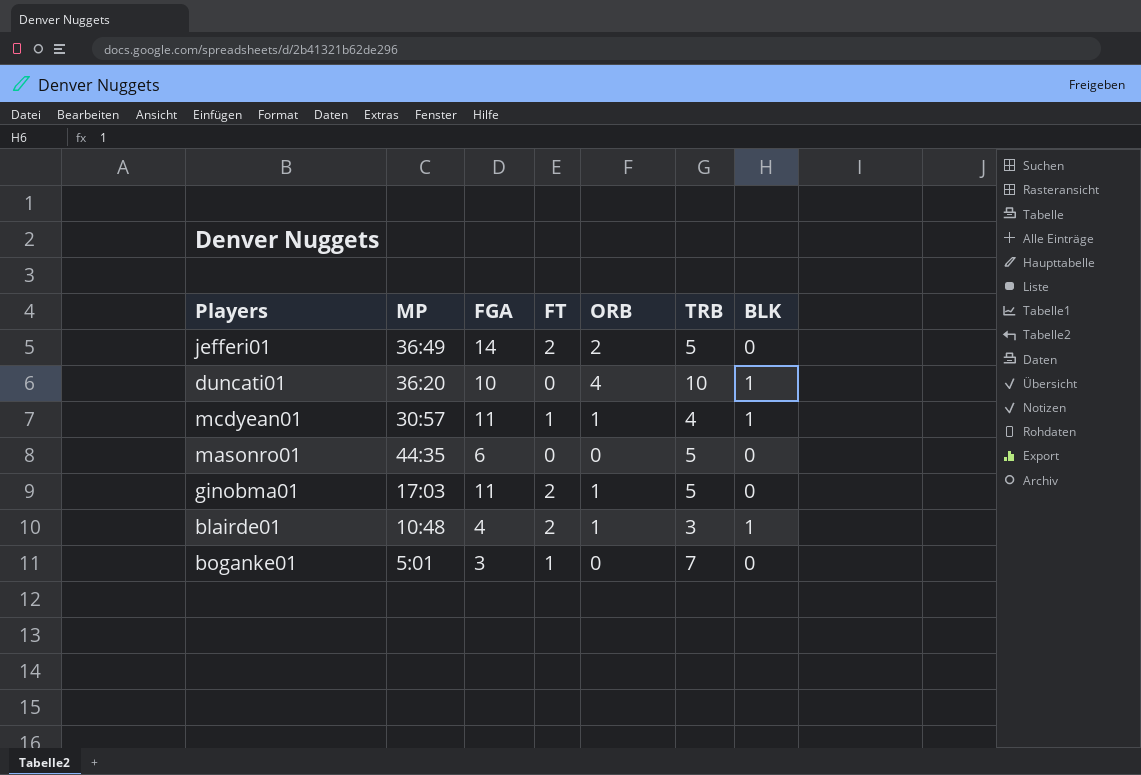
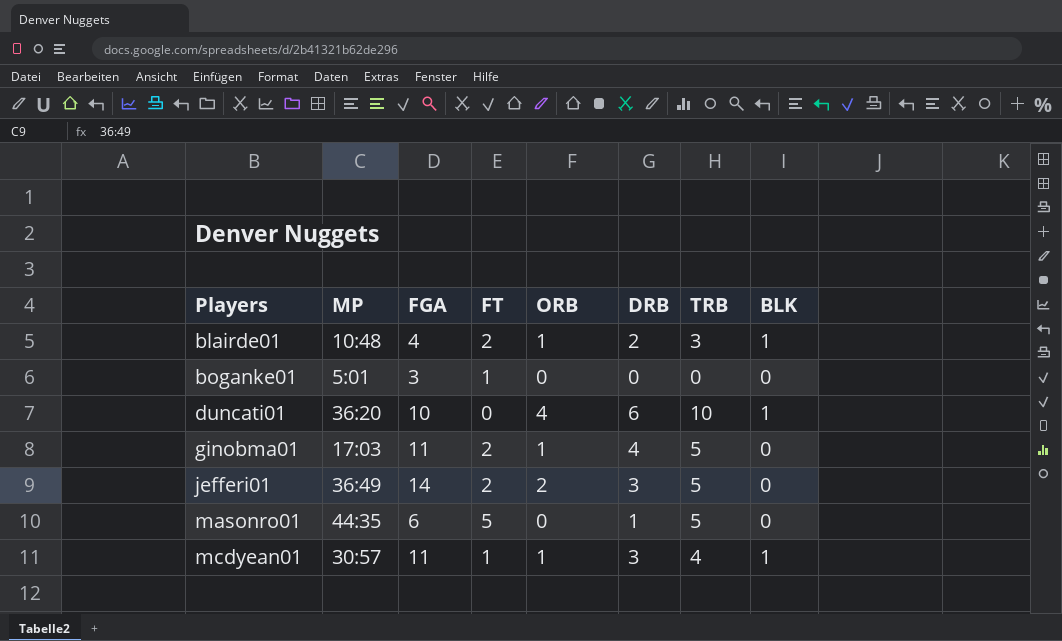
row order: none -> Players ascending
column DRB | position: none -> 6
boganke01 | TRB: 7 -> 0
masonro01 | FT: 0 -> 5

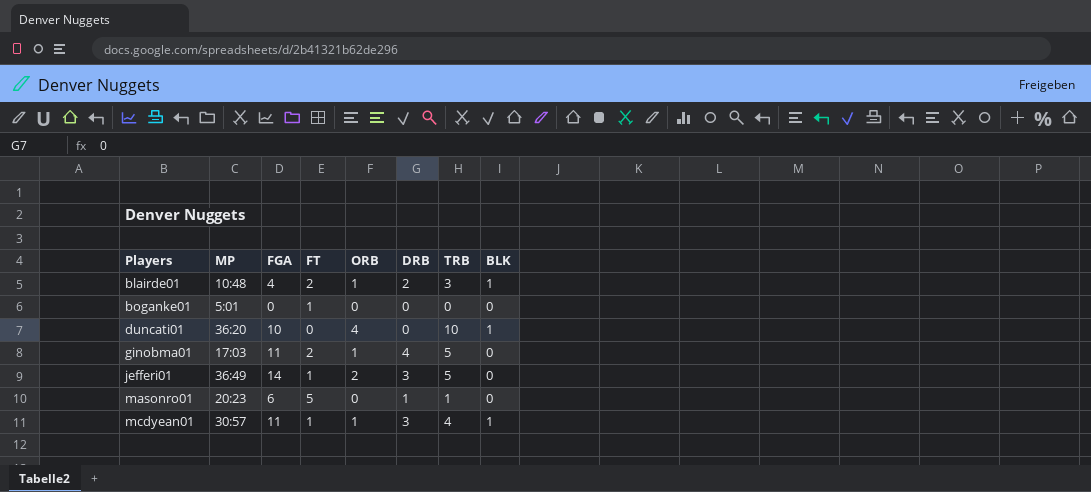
boganke01 | FGA: 3 -> 0
duncati01 | DRB: 6 -> 0
jefferi01 | FT: 2 -> 1
masonro01 | MP: 44:35 -> 20:23
masonro01 | TRB: 5 -> 1

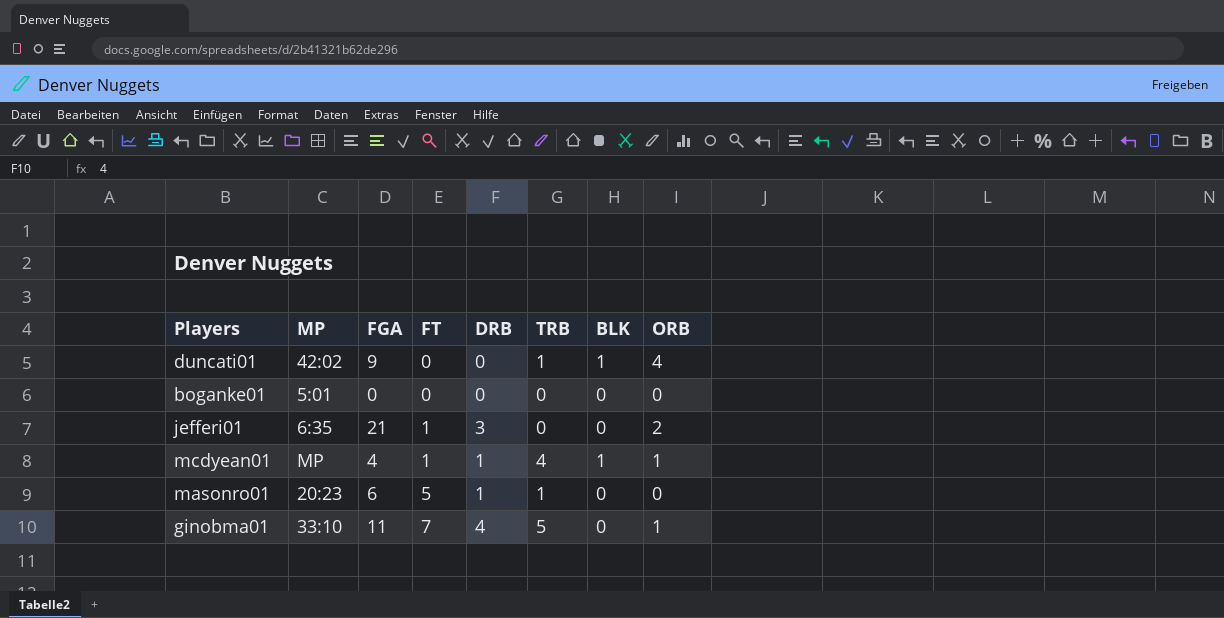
row order: Players ascending -> FT ascending
column ORB | position: 5 -> 8
row blairde01: 10:48 | 4 | 2 | 1 | 2 | 3 | 1 -> none
duncati01 | MP: 36:20 -> 42:02
duncati01 | FGA: 10 -> 9
duncati01 | TRB: 10 -> 1
boganke01 | FT: 1 -> 0
jefferi01 | MP: 36:49 -> 6:35
jefferi01 | FGA: 14 -> 21
jefferi01 | TRB: 5 -> 0
mcdyean01 | MP: 30:57 -> MP
mcdyean01 | FGA: 11 -> 4
mcdyean01 | DRB: 3 -> 1
ginobma01 | MP: 17:03 -> 33:10
ginobma01 | FT: 2 -> 7

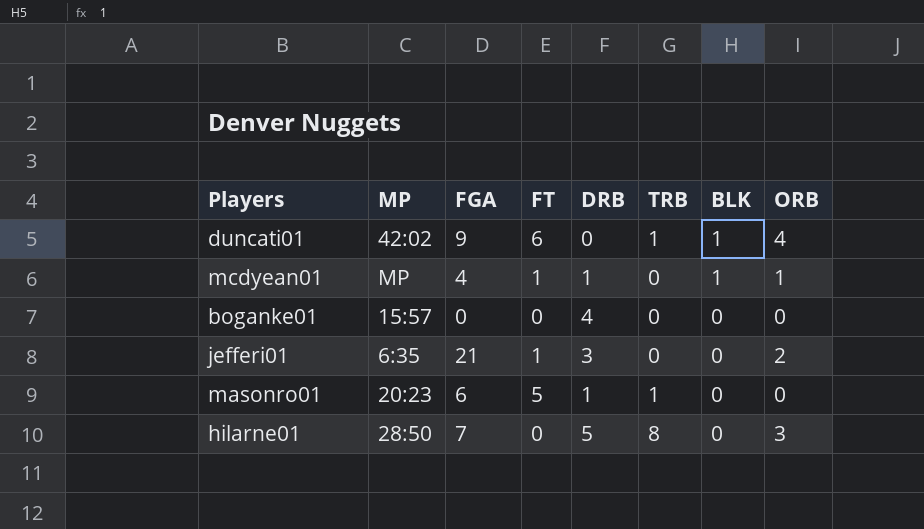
row order: FT ascending -> BLK descending
row ginobma01: 33:10 | 11 | 7 | 4 | 5 | 0 | 1 -> none
duncati01 | FT: 0 -> 6
mcdyean01 | TRB: 4 -> 0
boganke01 | MP: 5:01 -> 15:57
boganke01 | DRB: 0 -> 4
row hilarne01: none -> 28:50 | 7 | 0 | 5 | 8 | 0 | 3

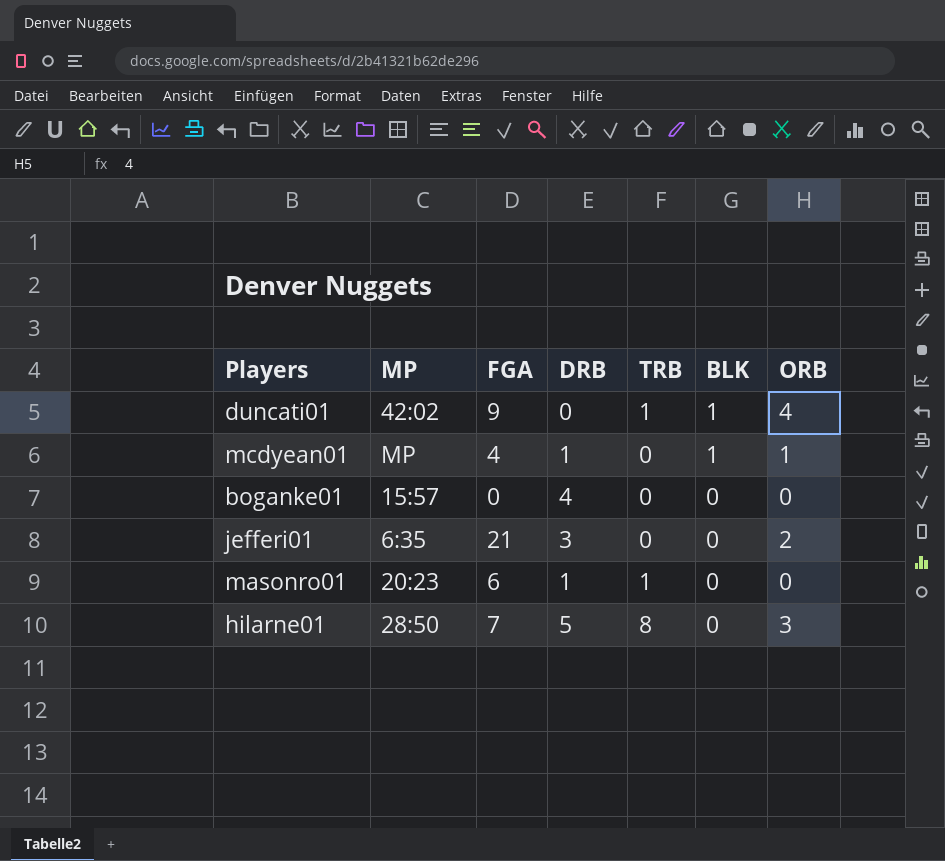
column FT | position: 4 -> none

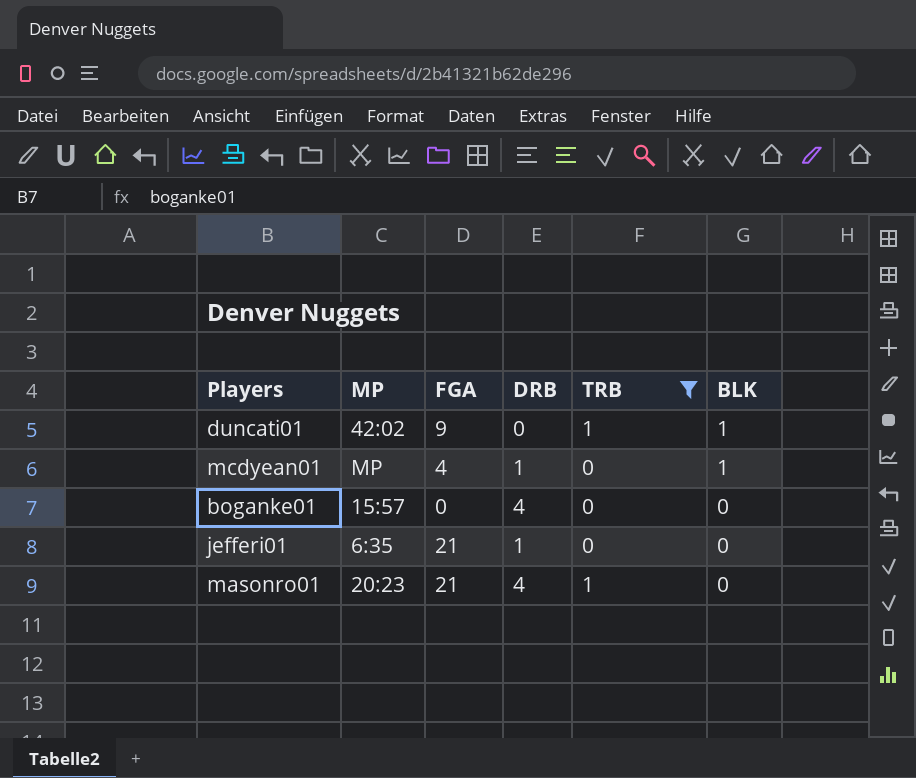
filter: none -> TRB != 8
column ORB | position: 7 -> none
jefferi01 | DRB: 3 -> 1
masonro01 | FGA: 6 -> 21
masonro01 | DRB: 1 -> 4

